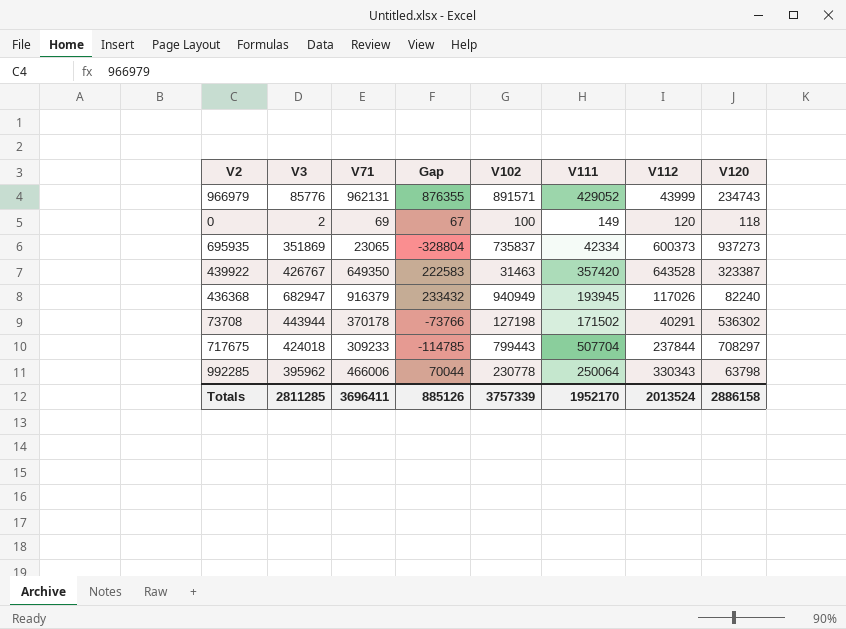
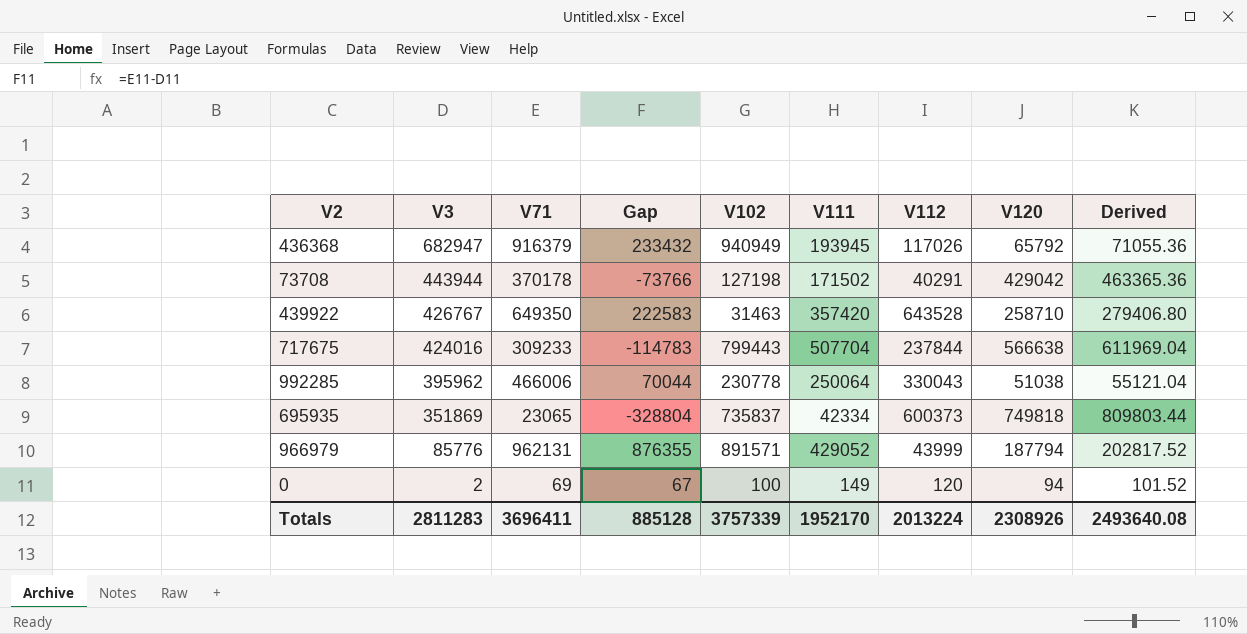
row order: none -> V3 descending
column Derived | formula: none -> [V120] * 1.08
436368 | V120: 82240 -> 65792
73708 | V120: 536302 -> 429042
439922 | V120: 323387 -> 258710
717675 | V3: 424018 -> 424016
717675 | Gap: -114785 -> -114783
717675 | V120: 708297 -> 566638
992285 | V112: 330343 -> 330043
992285 | V120: 63798 -> 51038
695935 | V120: 937273 -> 749818
966979 | V120: 234743 -> 187794
0 | V120: 118 -> 94
Totals | V3: 2811285 -> 2811283
Totals | Gap: 885126 -> 885128
Totals | V112: 2013524 -> 2013224
Totals | V120: 2886158 -> 2308926

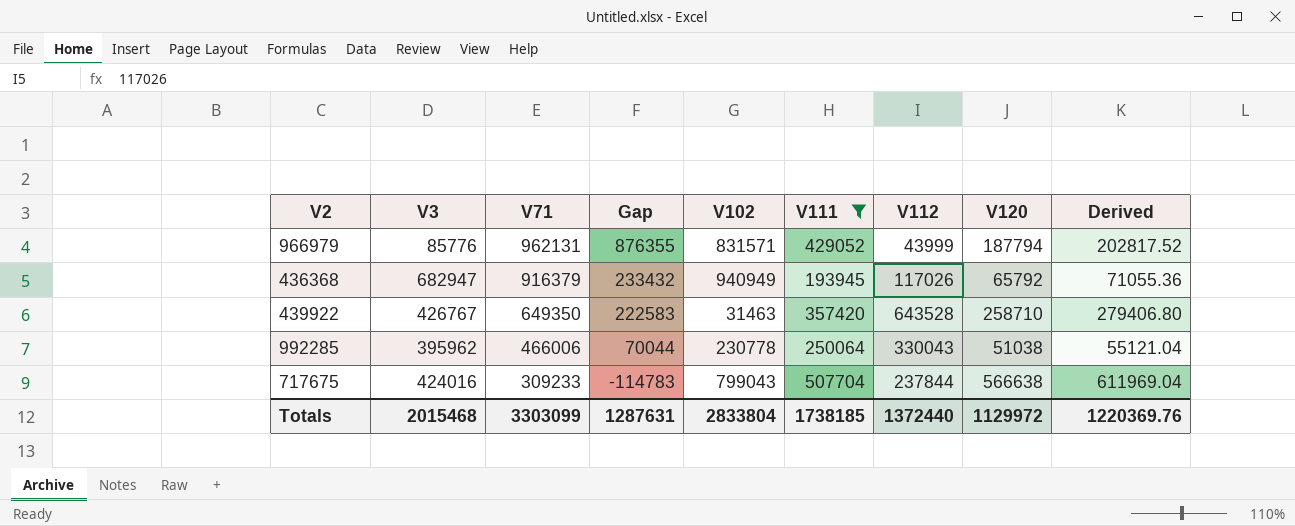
filter: none -> V111 >= 193945
row order: V3 descending -> V71 descending
966979 | V102: 891571 -> 831571
717675 | V102: 799443 -> 799043
Totals | V3: 2811283 -> 2015468
Totals | V71: 3696411 -> 3303099
Totals | Gap: 885128 -> 1287631
Totals | V102: 3757339 -> 2833804
Totals | V111: 1952170 -> 1738185
Totals | V112: 2013224 -> 1372440
Totals | V120: 2308926 -> 1129972
Totals | Derived: 2493640.08 -> 1220369.76

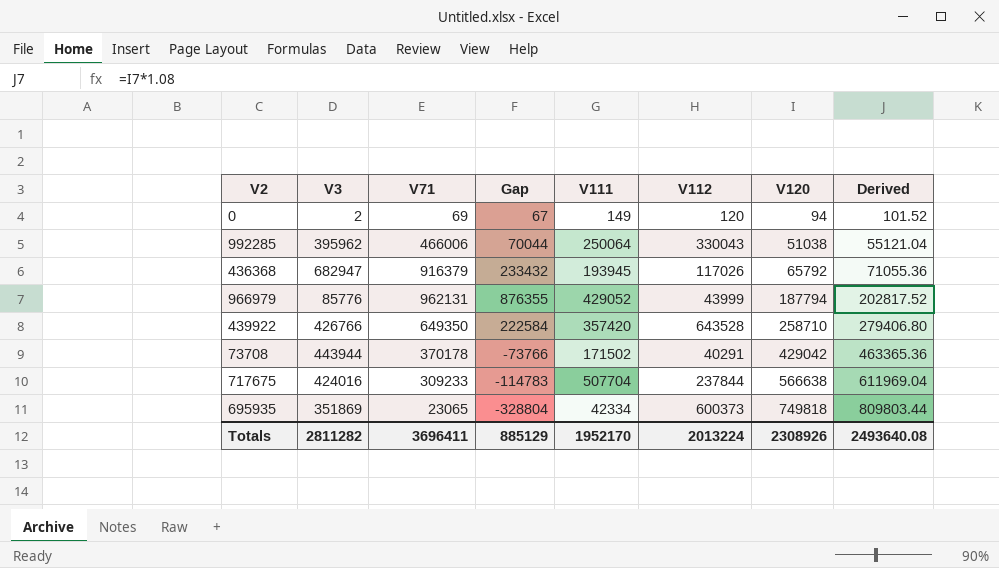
filter: V111 >= 193945 -> none
row order: V71 descending -> V120 ascending
column V102 | position: 5 -> none
439922 | V3: 426767 -> 426766
439922 | Gap: 222583 -> 222584
Totals | V3: 2015468 -> 2811282
Totals | V71: 3303099 -> 3696411
Totals | Gap: 1287631 -> 885129
Totals | V111: 1738185 -> 1952170
Totals | V112: 1372440 -> 2013224
Totals | V120: 1129972 -> 2308926
Totals | Derived: 1220369.76 -> 2493640.08

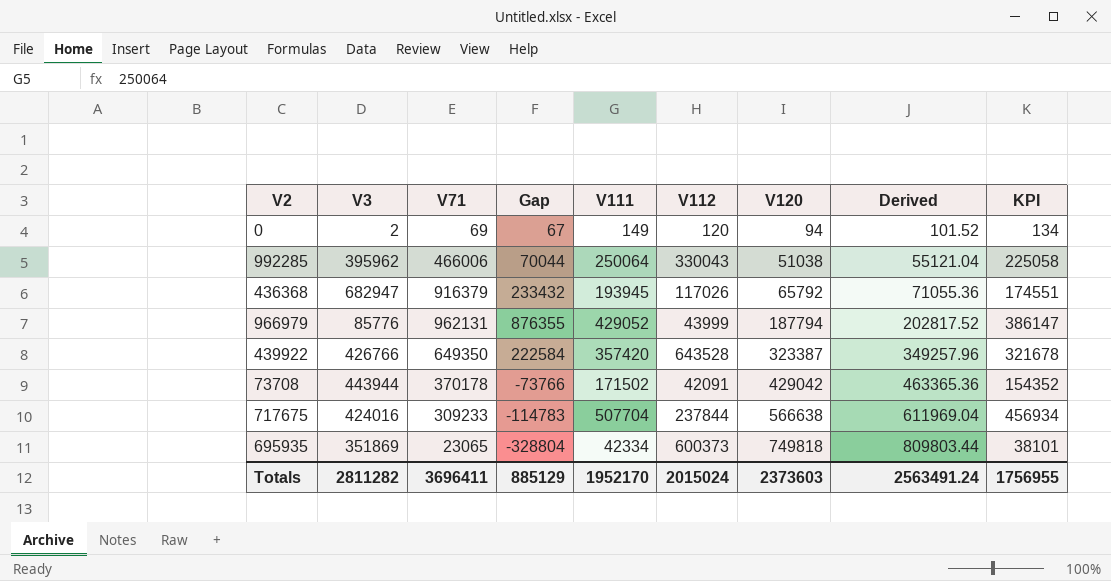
column KPI | formula: none -> [V111] * 0.9
439922 | V120: 258710 -> 323387
439922 | Derived: 279406.80 -> 349257.96
73708 | V112: 40291 -> 42091
Totals | V112: 2013224 -> 2015024
Totals | V120: 2308926 -> 2373603
Totals | Derived: 2493640.08 -> 2563491.24

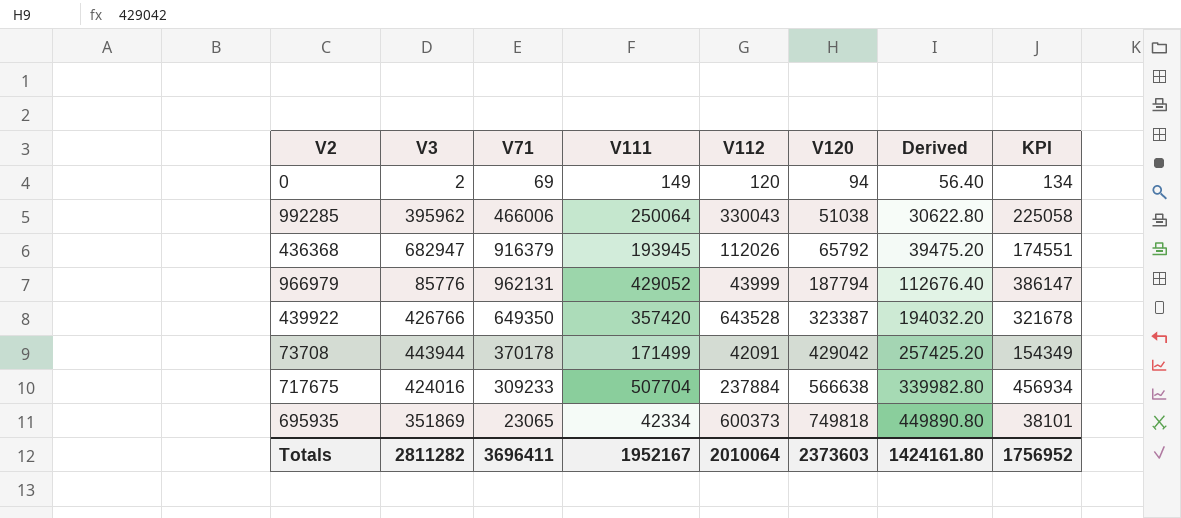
column Gap | formula: [V71] - [V3] -> none
column Derived | formula: [V120] * 1.08 -> [V120] * 0.6
436368 | V112: 117026 -> 112026
73708 | V111: 171502 -> 171499
73708 | KPI: 154352 -> 154349
717675 | V112: 237844 -> 237884
Totals | V111: 1952170 -> 1952167
Totals | V112: 2015024 -> 2010064
Totals | Derived: 2563491.24 -> 1424161.80
Totals | KPI: 1756955 -> 1756952

